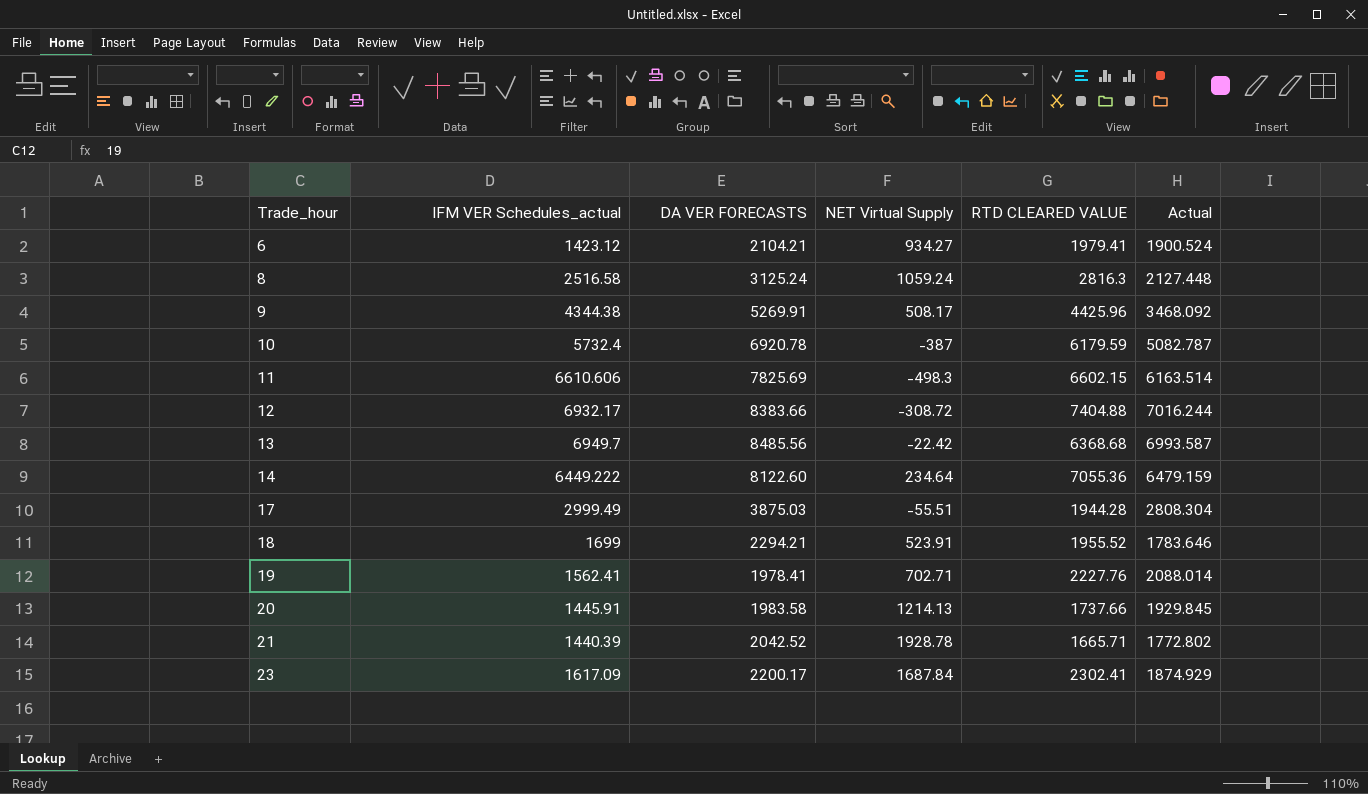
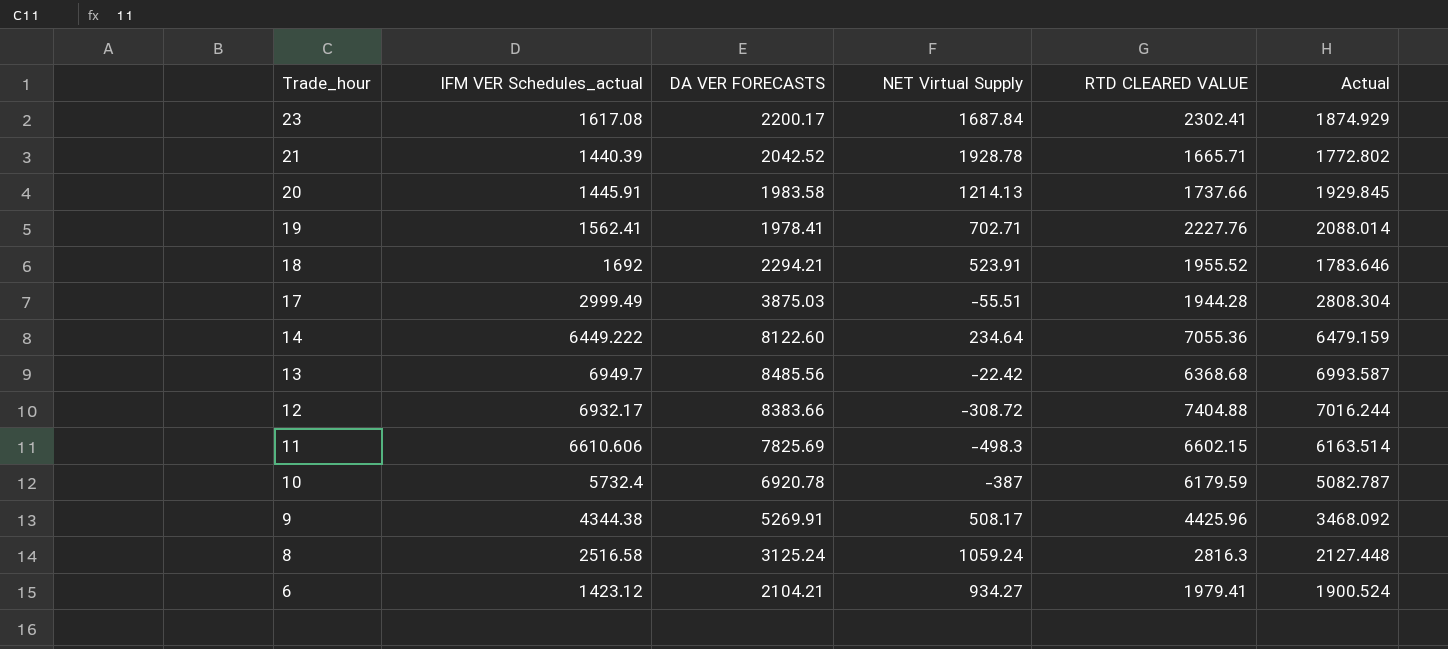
row order: Trade_hour ascending -> Trade_hour descending
23 | IFM VER Schedules_actual: 1617.09 -> 1617.08
18 | IFM VER Schedules_actual: 1699 -> 1692

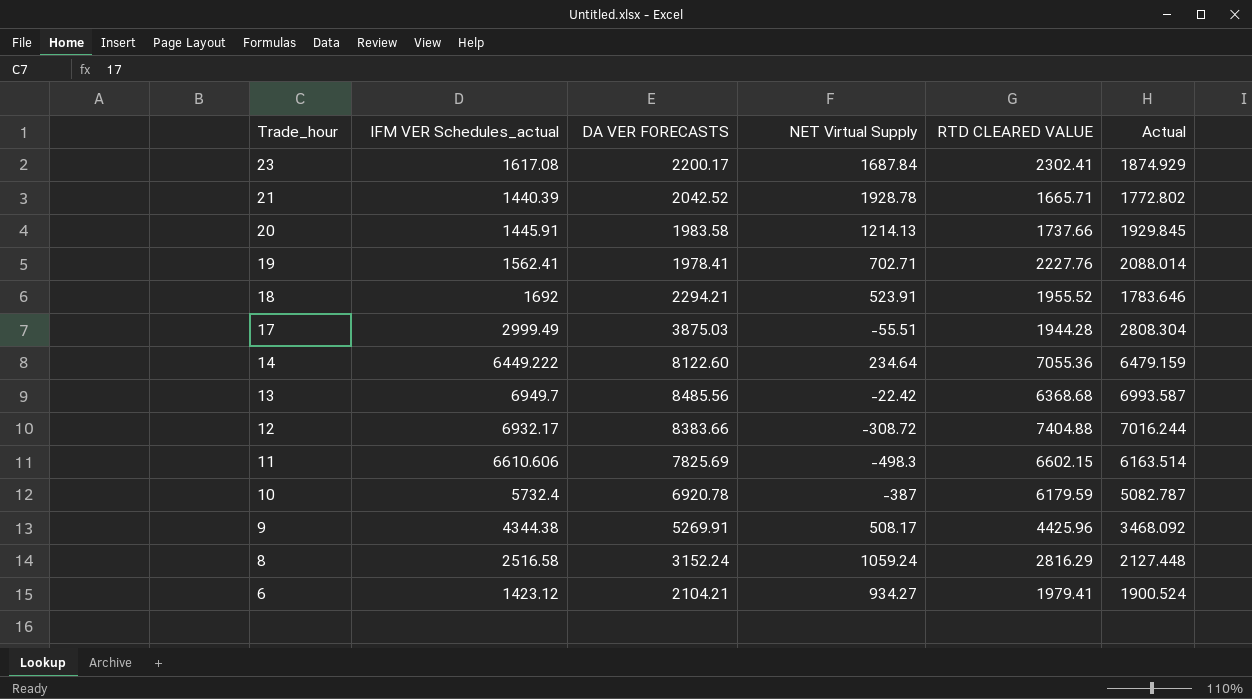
8 | DA VER FORECASTS: 3125.24 -> 3152.24
8 | RTD CLEARED VALUE: 2816.3 -> 2816.29

